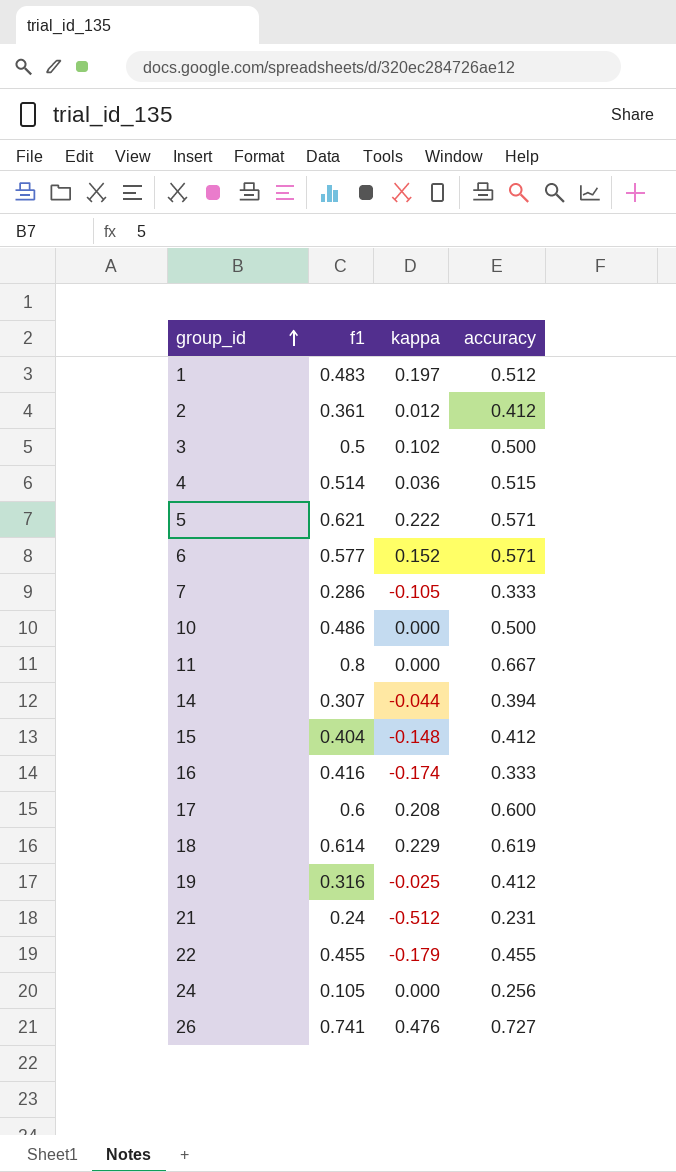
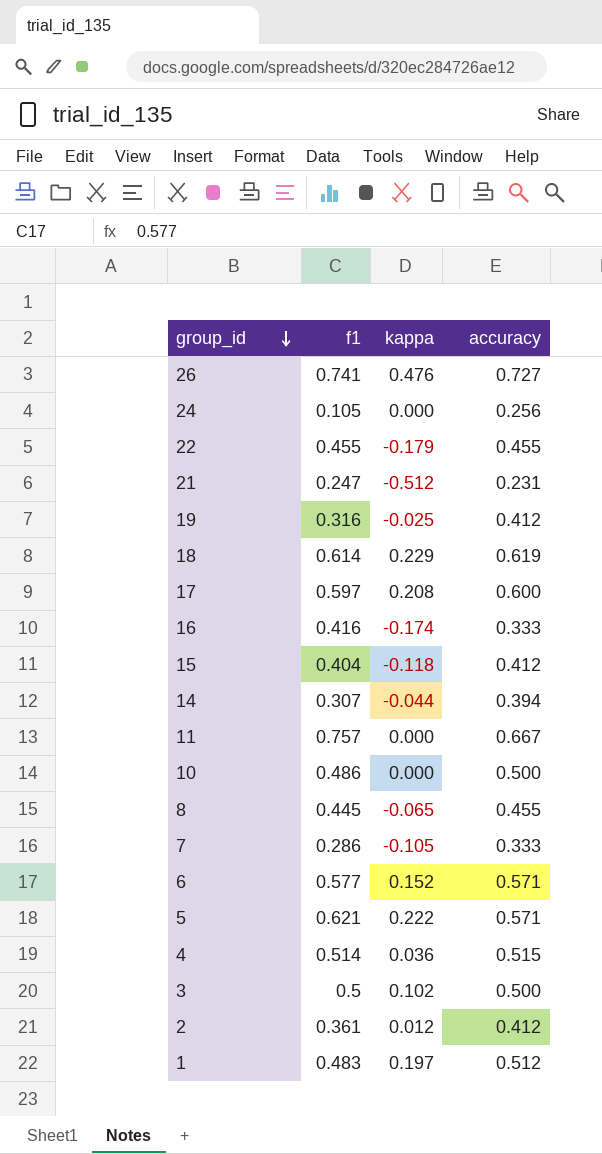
row order: group_id ascending -> group_id descending
21 | f1: 0.24 -> 0.247
17 | f1: 0.6 -> 0.597
15 | kappa: -0.148 -> -0.118
11 | f1: 0.8 -> 0.757
row 8: none -> 0.445 | -0.065 | 0.455

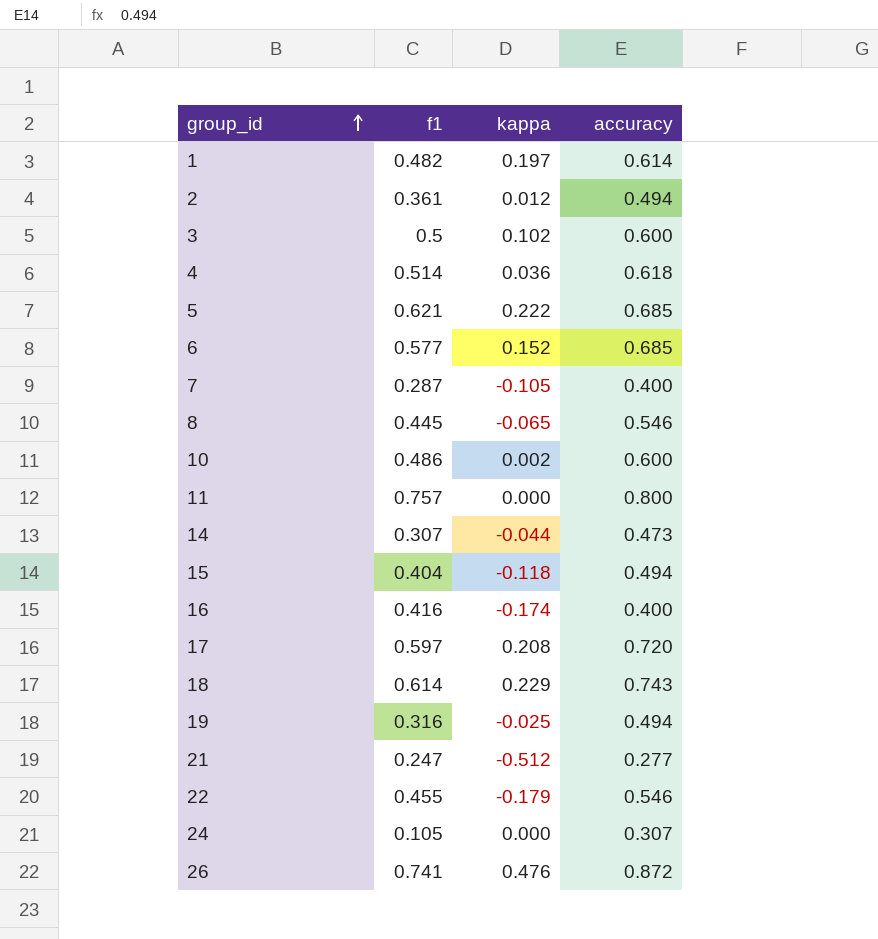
row order: group_id descending -> group_id ascending
1 | f1: 0.483 -> 0.482
1 | accuracy: 0.512 -> 0.614
2 | accuracy: 0.412 -> 0.494
3 | accuracy: 0.500 -> 0.600
4 | accuracy: 0.515 -> 0.618
5 | accuracy: 0.571 -> 0.685
6 | accuracy: 0.571 -> 0.685
7 | f1: 0.286 -> 0.287
7 | accuracy: 0.333 -> 0.400
8 | accuracy: 0.455 -> 0.546
10 | kappa: 0.000 -> 0.002
10 | accuracy: 0.500 -> 0.600
11 | accuracy: 0.667 -> 0.800
14 | accuracy: 0.394 -> 0.473
15 | accuracy: 0.412 -> 0.494
16 | accuracy: 0.333 -> 0.400
17 | accuracy: 0.600 -> 0.720
18 | accuracy: 0.619 -> 0.743
19 | accuracy: 0.412 -> 0.494
21 | accuracy: 0.231 -> 0.277
22 | accuracy: 0.455 -> 0.546
24 | accuracy: 0.256 -> 0.307
26 | accuracy: 0.727 -> 0.872

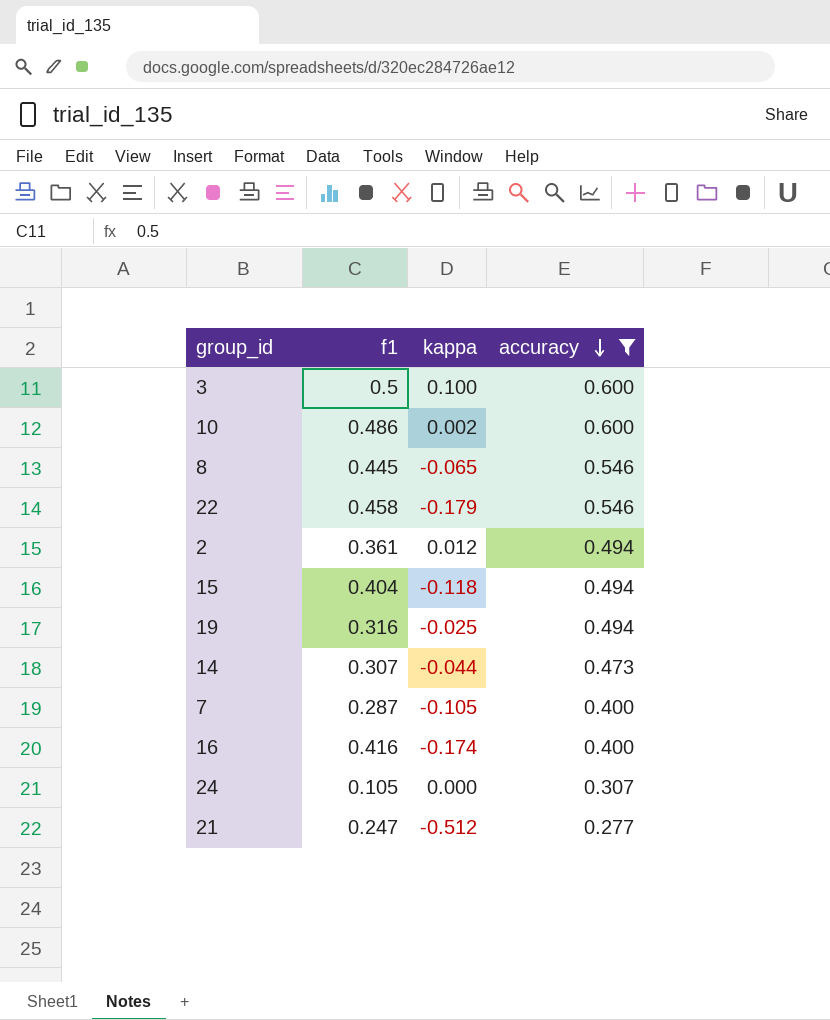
filter: none -> accuracy <= 0.600
row order: group_id ascending -> accuracy descending
3 | kappa: 0.102 -> 0.100
22 | f1: 0.455 -> 0.458

